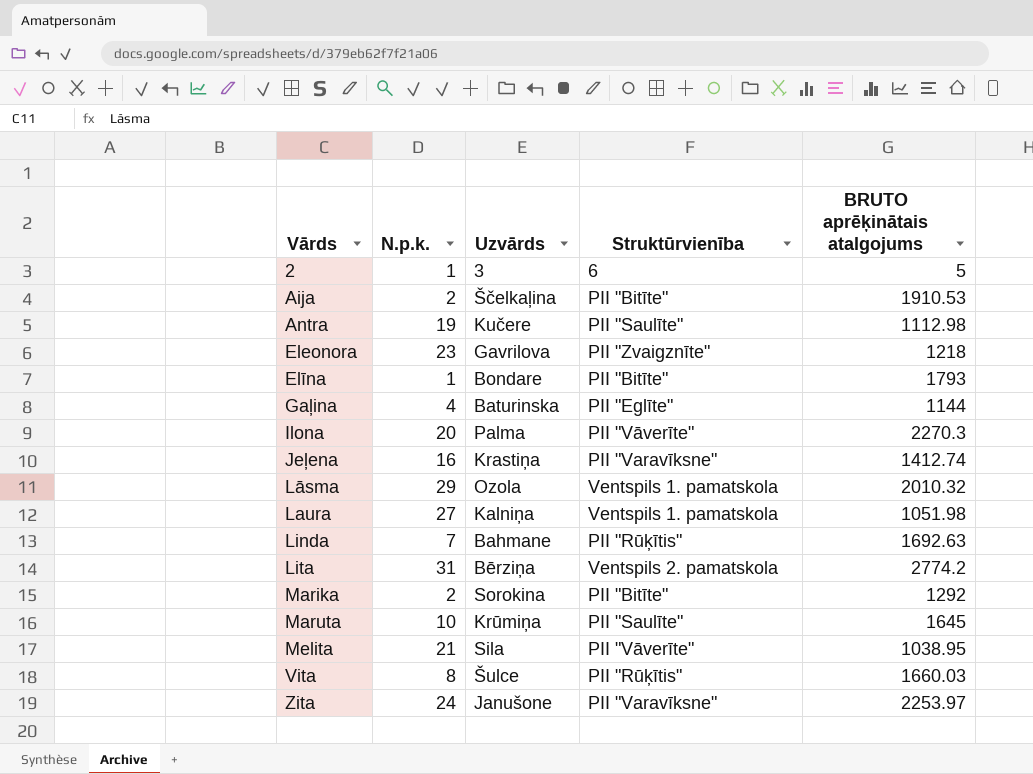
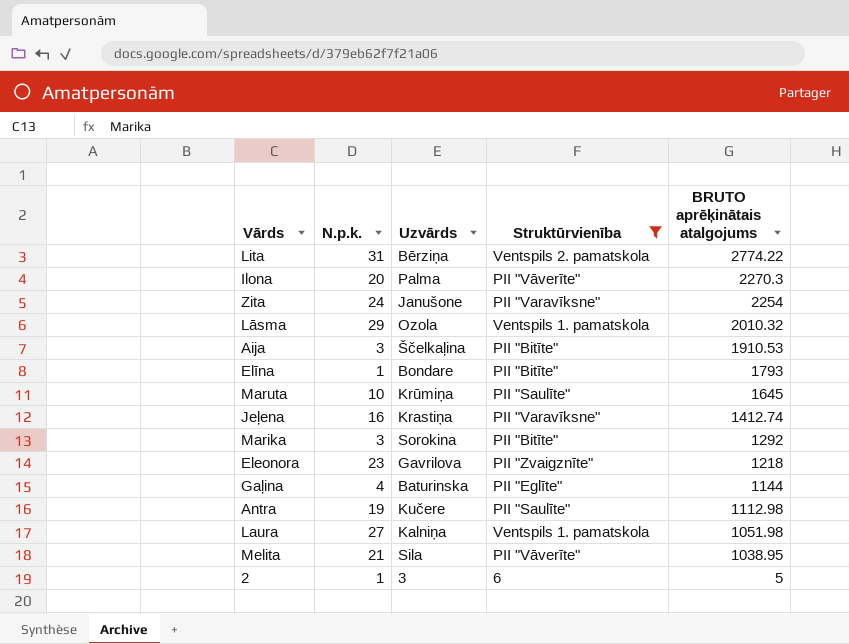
filter: none -> Struktūrvienība != PII "Rūķītis"
row order: Vārds ascending -> BRUTO aprēķinātais atalgojums descending
Lita | BRUTO aprēķinātais atalgojums: 2774.2 -> 2774.22
Zita | BRUTO aprēķinātais atalgojums: 2253.97 -> 2254
Aija | N.p.k.: 2 -> 3
Marika | N.p.k.: 2 -> 3

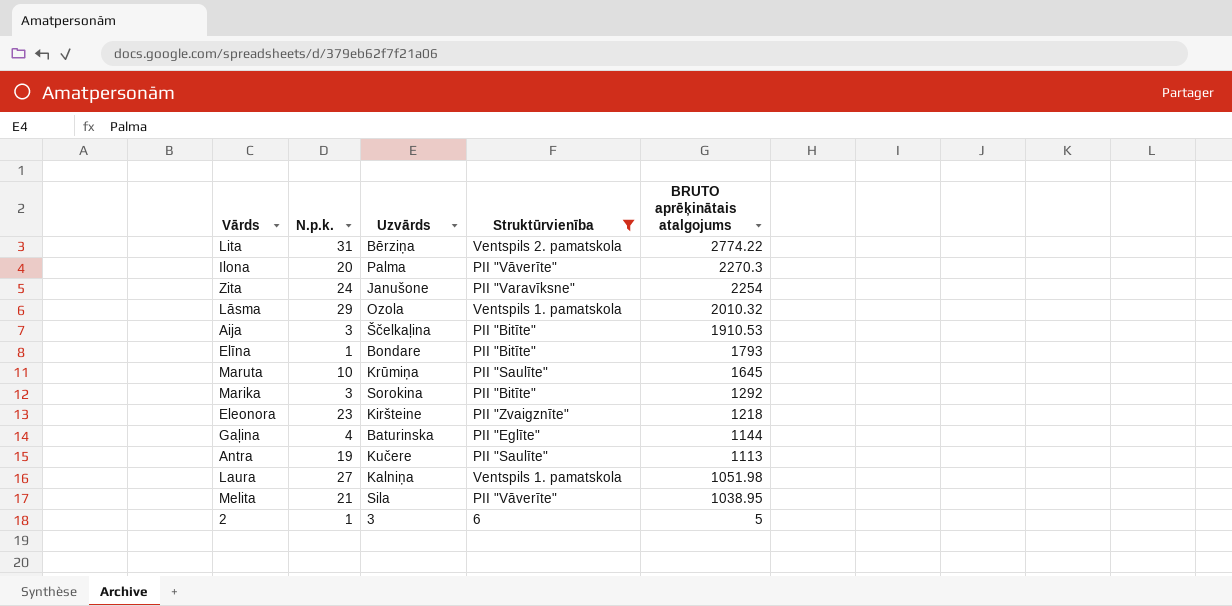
row Jeļena: 16 | Krastiņa | PII "Varavīksne" | 1412.74 -> none
Eleonora | Uzvārds: Gavrilova -> Kiršteine
Antra | BRUTO aprēķinātais atalgojums: 1112.98 -> 1113

